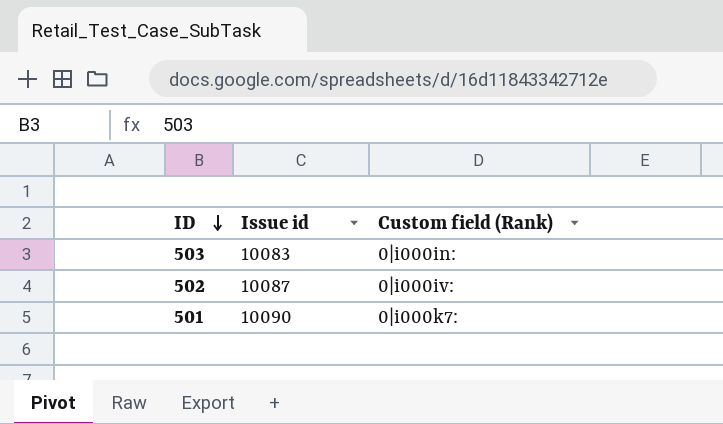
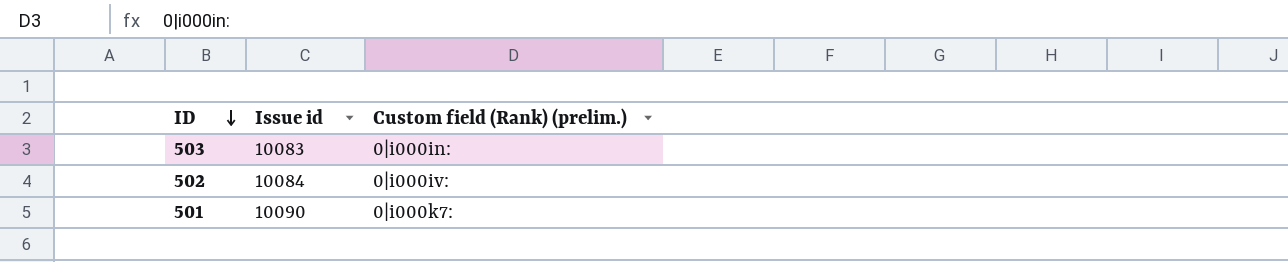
column name: Custom field (Rank) -> Custom field (Rank) (prelim.)
502 | Issue id: 10087 -> 10084

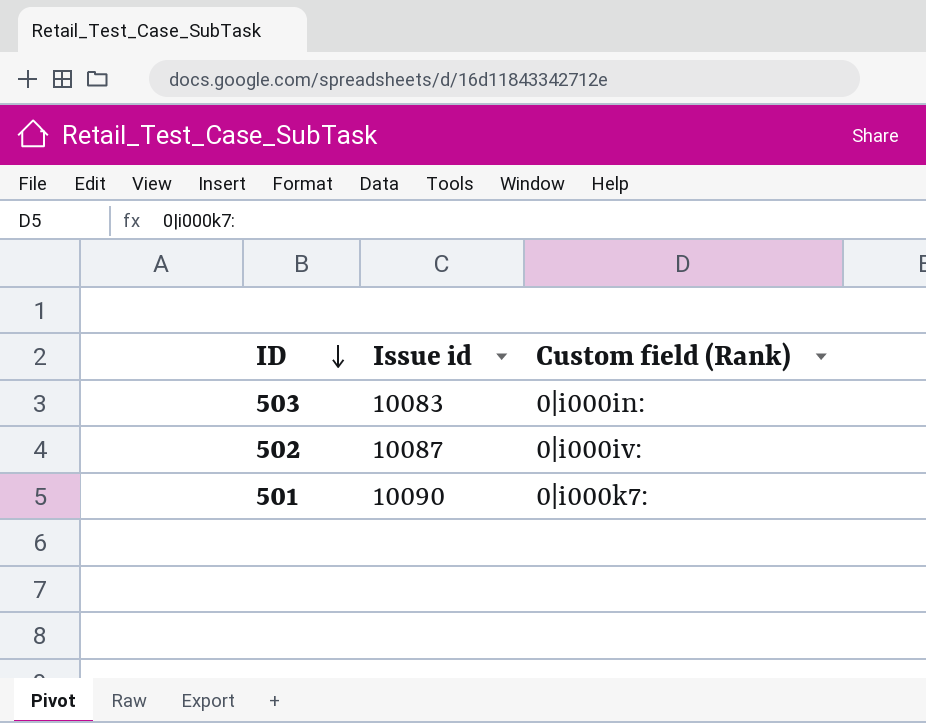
column name: Custom field (Rank) (prelim.) -> Custom field (Rank)
502 | Issue id: 10084 -> 10087

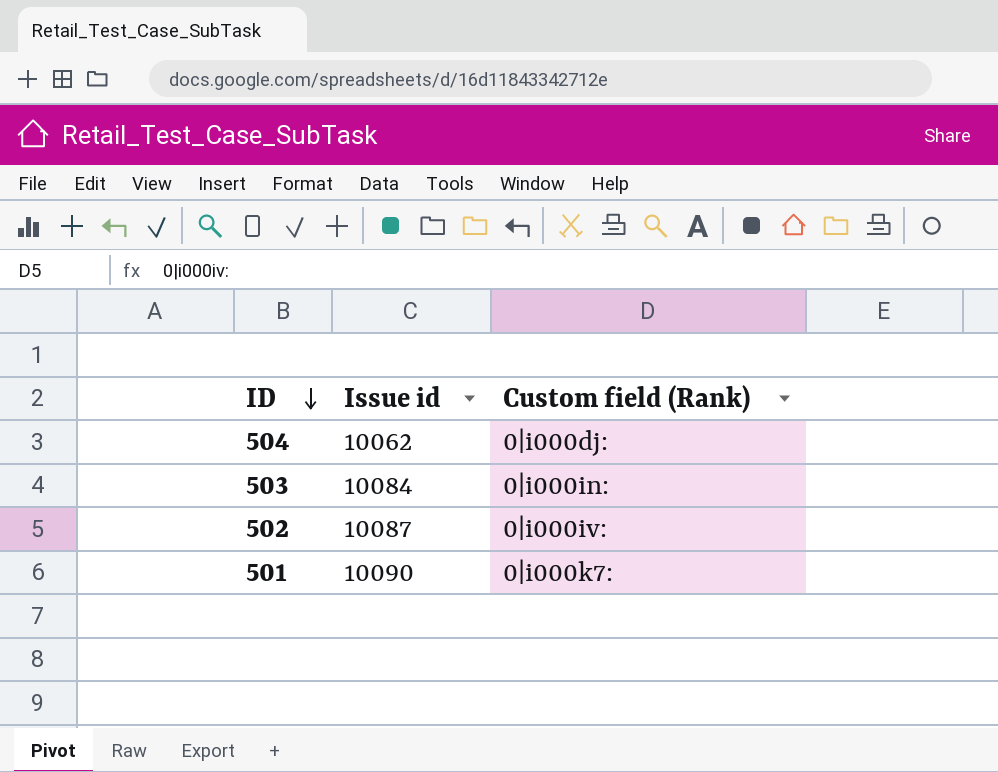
row 504: none -> 10062 | 0|i000dj:
503 | Issue id: 10083 -> 10084

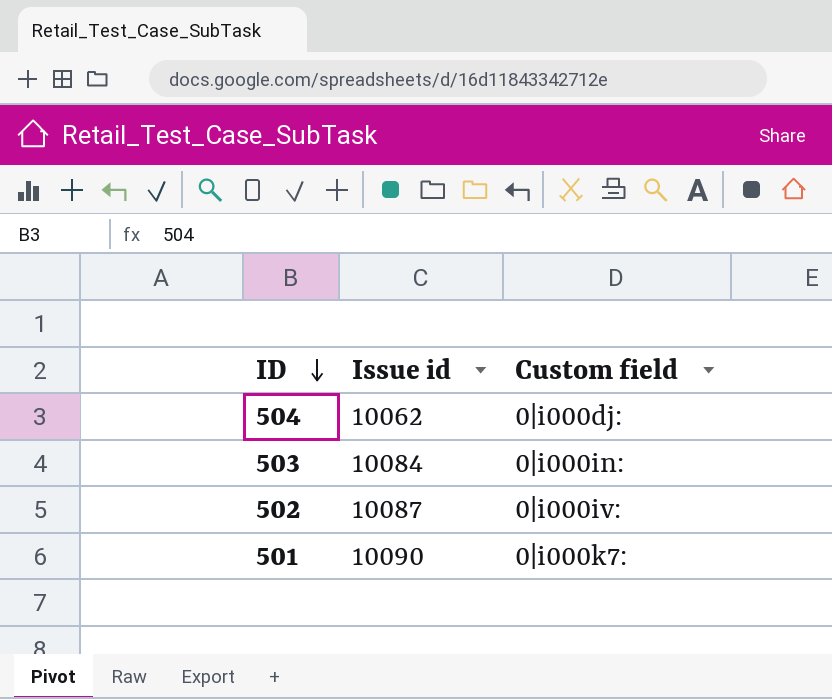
column name: Custom field (Rank) -> Custom field

